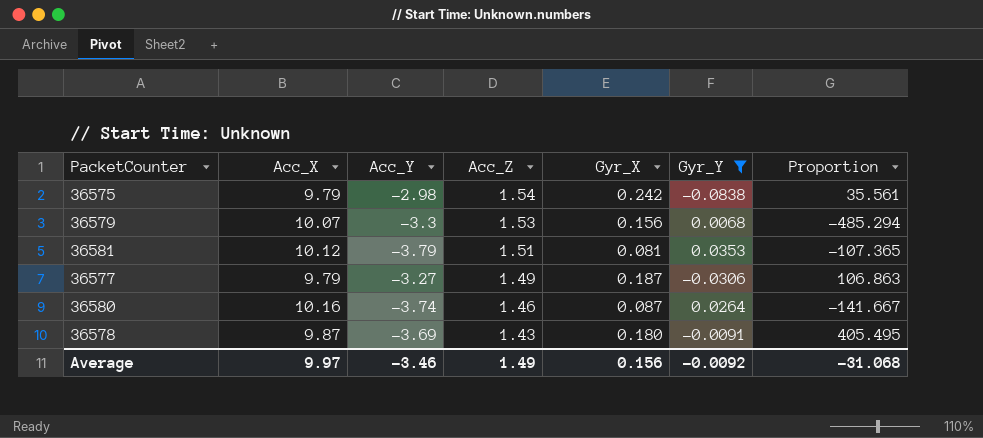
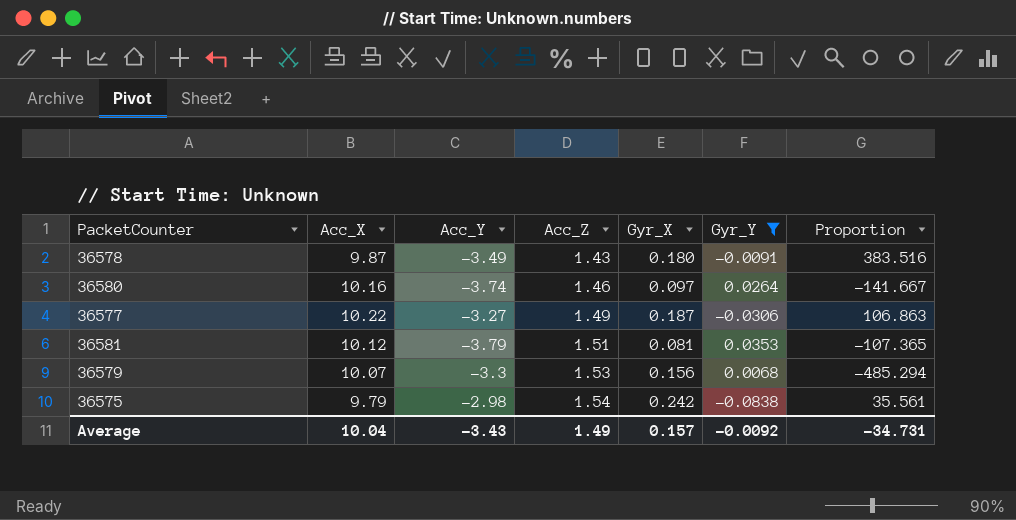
row order: Acc_Z descending -> Acc_Z ascending
36578 | Acc_Y: -3.69 -> -3.49
36578 | Proportion: 405.495 -> 383.516
36580 | Gyr_X: 0.087 -> 0.097
36577 | Acc_X: 9.79 -> 10.22
Average | Acc_X: 9.97 -> 10.04
Average | Acc_Y: -3.46 -> -3.43
Average | Gyr_X: 0.156 -> 0.157
Average | Proportion: -31.068 -> -34.731

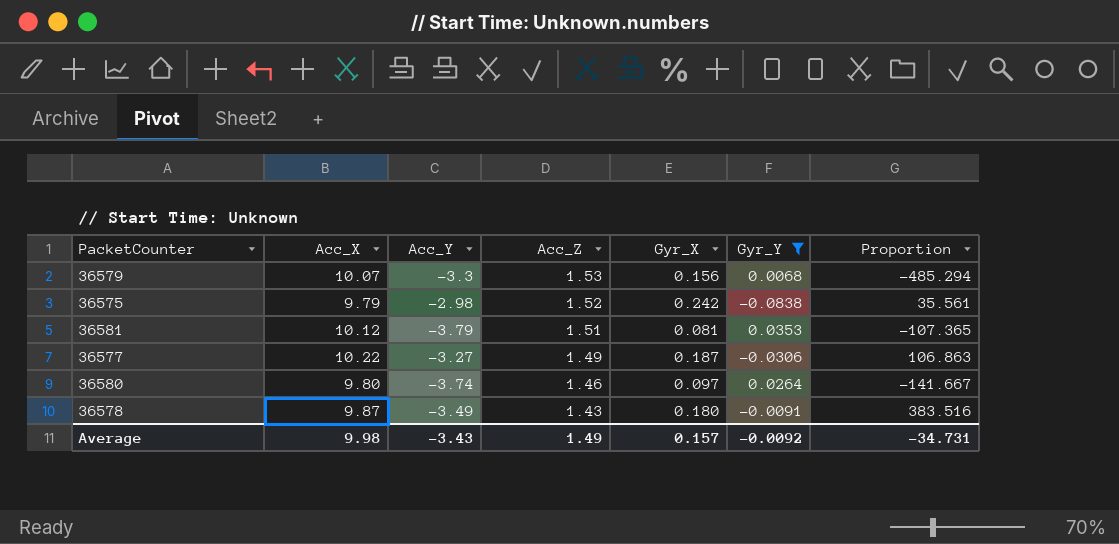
row order: Acc_Z ascending -> Acc_Z descending
36575 | Acc_Z: 1.54 -> 1.52
36580 | Acc_X: 10.16 -> 9.80
Average | Acc_X: 10.04 -> 9.98

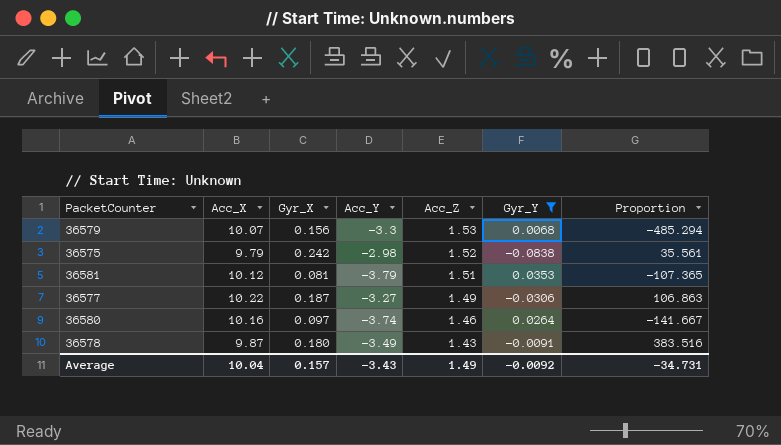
column Gyr_X | position: 5 -> 3
36580 | Acc_X: 9.80 -> 10.16
Average | Acc_X: 9.98 -> 10.04

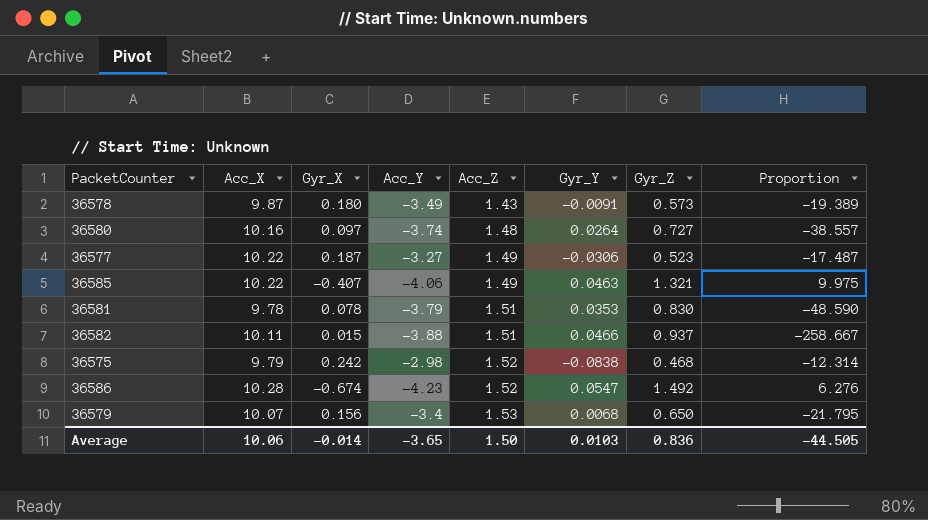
filter: Gyr_Y <= 0.0353 -> none
row order: Acc_Z descending -> Acc_Z ascending
column Gyr_Z | position: none -> 7
column Proportion | formula: [Acc_Y] / [Gyr_Y] -> [Acc_Y] / [Gyr_X]
36580 | Acc_Z: 1.46 -> 1.48
36581 | Acc_X: 10.12 -> 9.78
36581 | Gyr_X: 0.081 -> 0.078
36579 | Acc_Y: -3.3 -> -3.4
Average | Acc_X: 10.04 -> 10.06
Average | Gyr_X: 0.157 -> -0.014
Average | Acc_Y: -3.43 -> -3.65
Average | Acc_Z: 1.49 -> 1.50
Average | Gyr_Y: -0.0092 -> 0.0103
Average | Proportion: -34.731 -> -44.505

